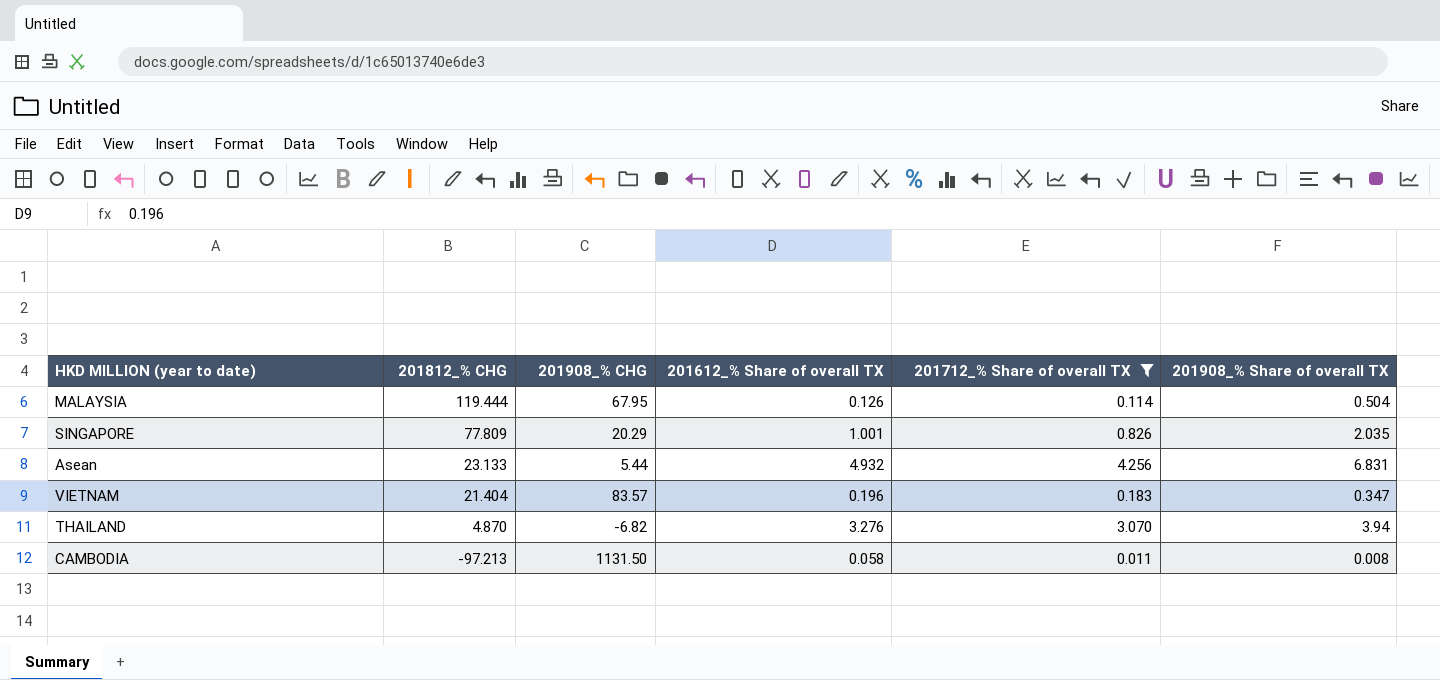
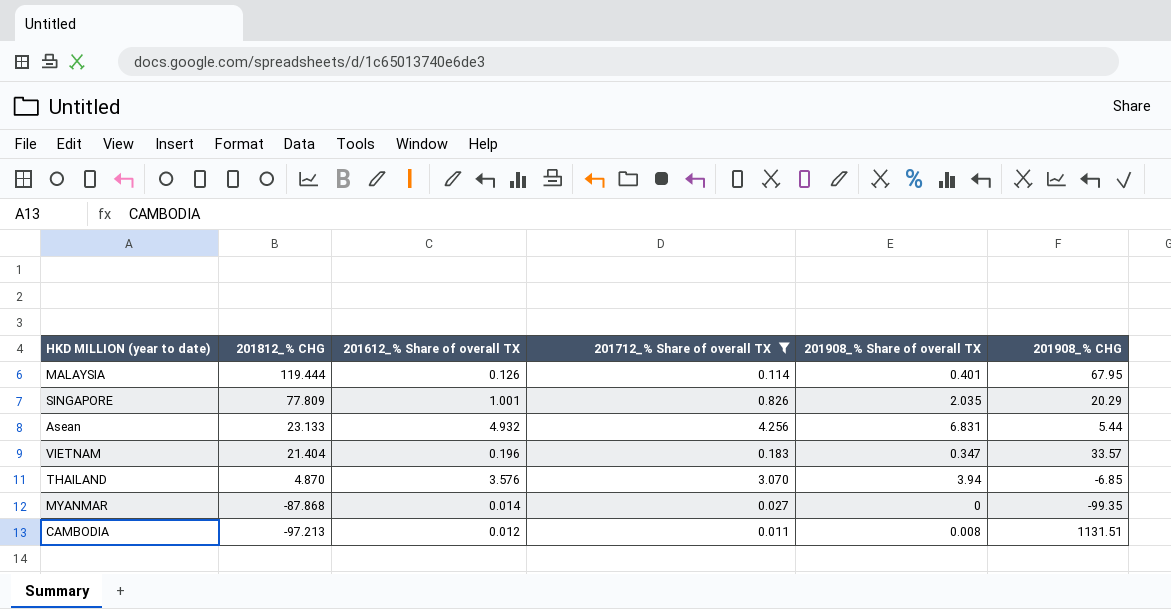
column 201908_% CHG | position: 3 -> 6
MALAYSIA | 201908_% Share of overall TX: 0.504 -> 0.401
VIETNAM | 201908_% CHG: 83.57 -> 33.57
THAILAND | 201612_% Share of overall TX: 3.276 -> 3.576
THAILAND | 201908_% CHG: -6.82 -> -6.85
row MYANMAR: none -> -87.868 | 0.014 | 0.027 | 0 | -99.35
CAMBODIA | 201612_% Share of overall TX: 0.058 -> 0.012
CAMBODIA | 201908_% CHG: 1131.50 -> 1131.51

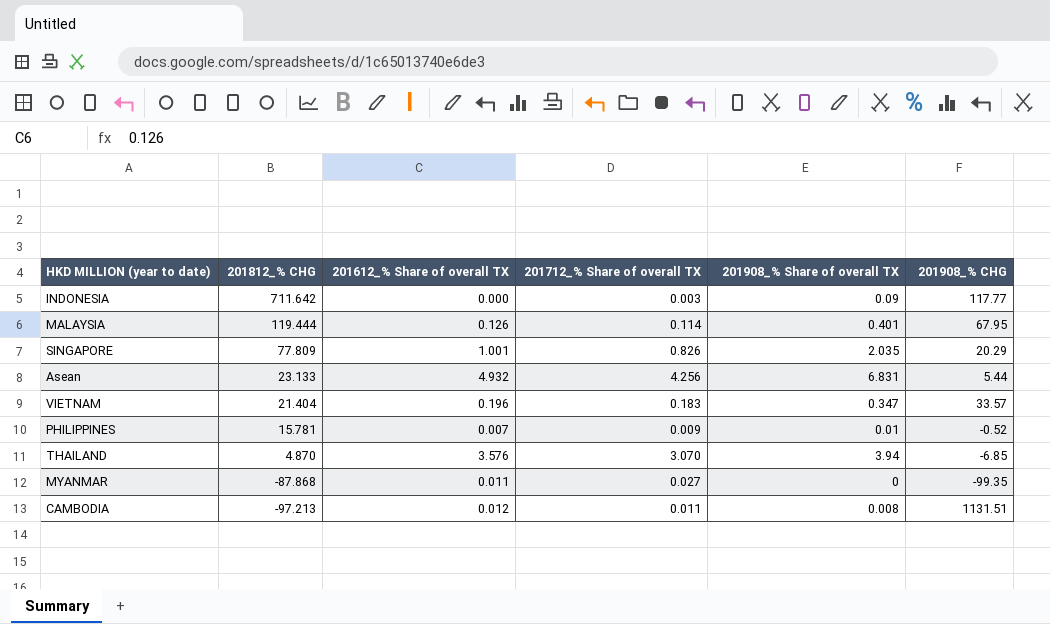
filter: 201712_% Share of overall TX >= 0.011 -> none
MYANMAR | 201612_% Share of overall TX: 0.014 -> 0.011

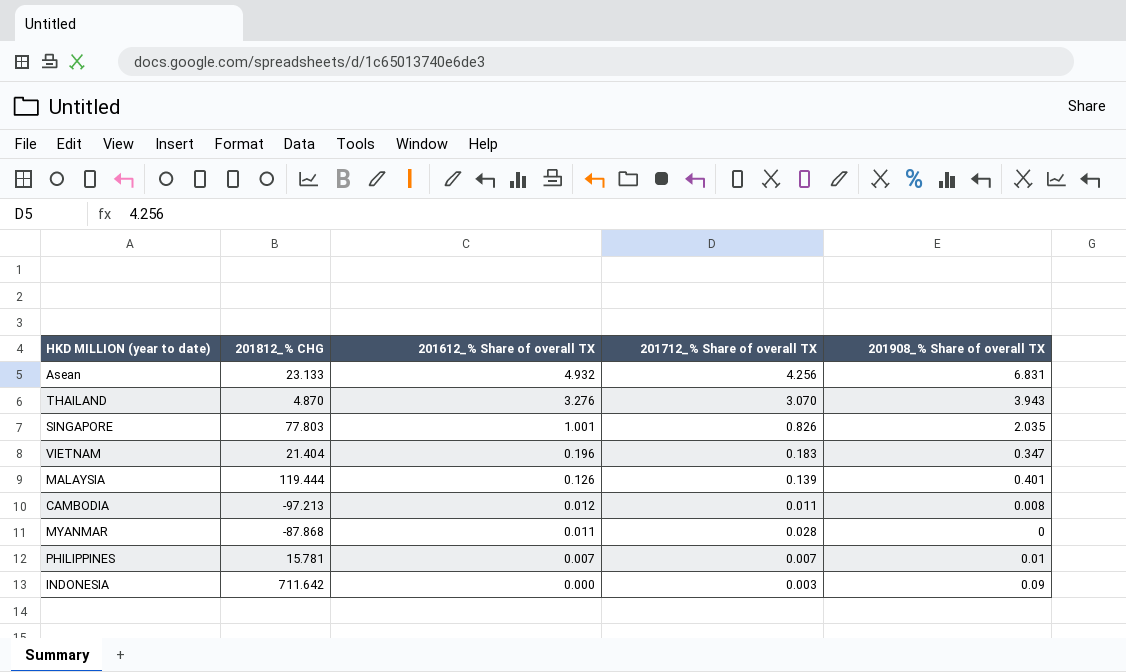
row order: 201812_% CHG descending -> 201612_% Share of overall TX descending
column 201908_% CHG | position: 6 -> none
THAILAND | 201612_% Share of overall TX: 3.576 -> 3.276
THAILAND | 201908_% Share of overall TX: 3.94 -> 3.943
SINGAPORE | 201812_% CHG: 77.809 -> 77.803
MALAYSIA | 201712_% Share of overall TX: 0.114 -> 0.139
MYANMAR | 201712_% Share of overall TX: 0.027 -> 0.028
PHILIPPINES | 201712_% Share of overall TX: 0.009 -> 0.007

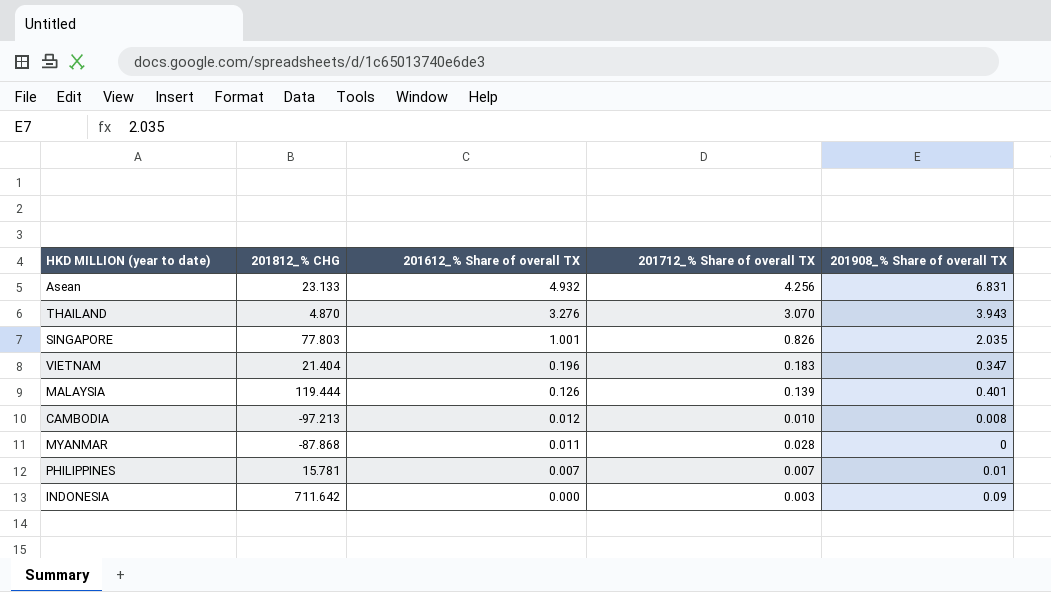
CAMBODIA | 201712_% Share of overall TX: 0.011 -> 0.010

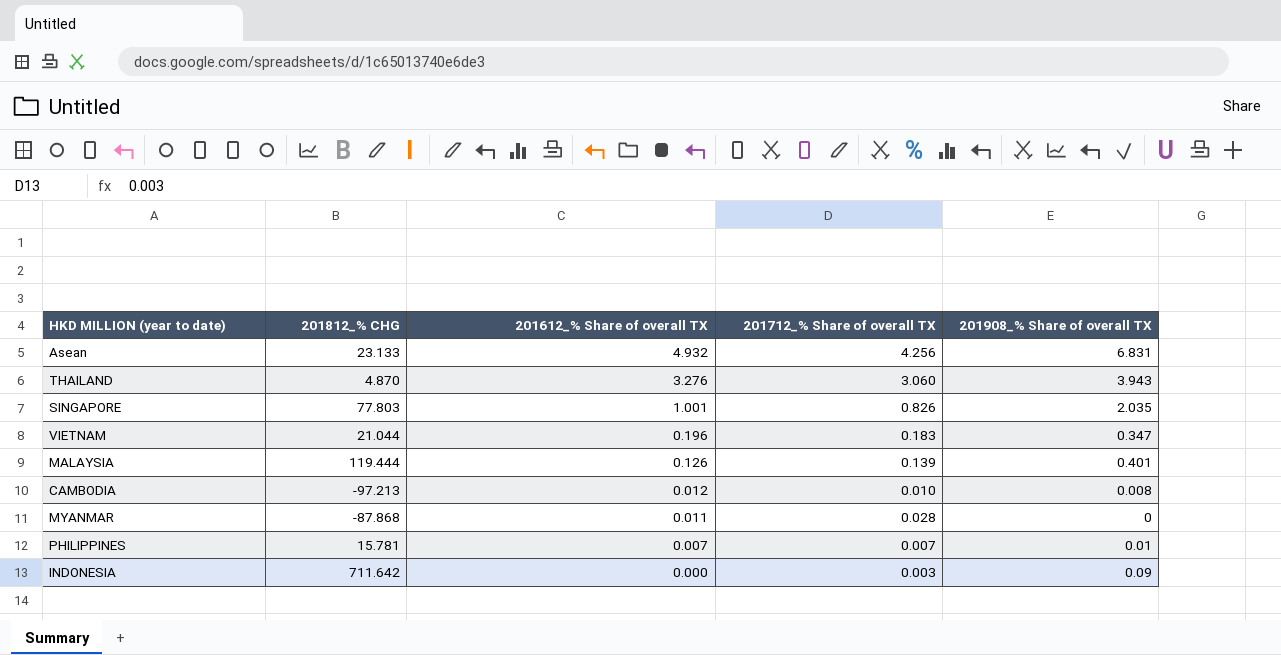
THAILAND | 201712_% Share of overall TX: 3.070 -> 3.060
VIETNAM | 201812_% CHG: 21.404 -> 21.044

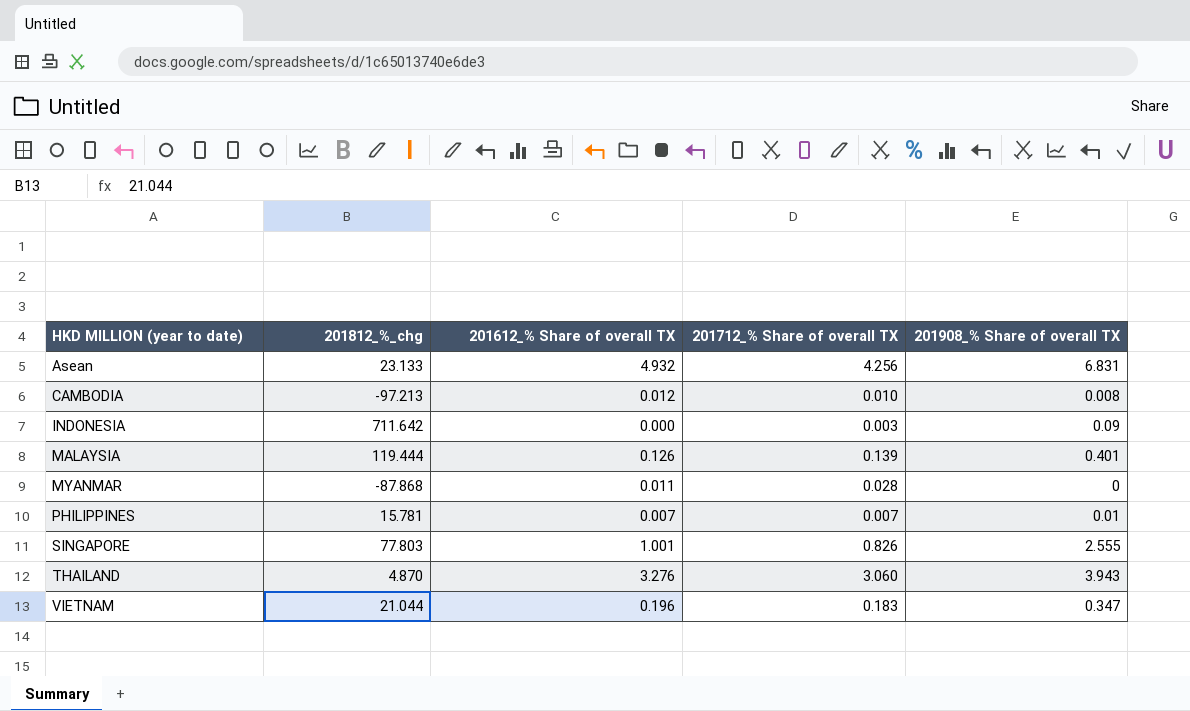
row order: 201612_% Share of overall TX descending -> HKD MILLION (year to date) ascending
column name: 201812_% CHG -> 201812_%_chg
SINGAPORE | 201908_% Share of overall TX: 2.035 -> 2.555

